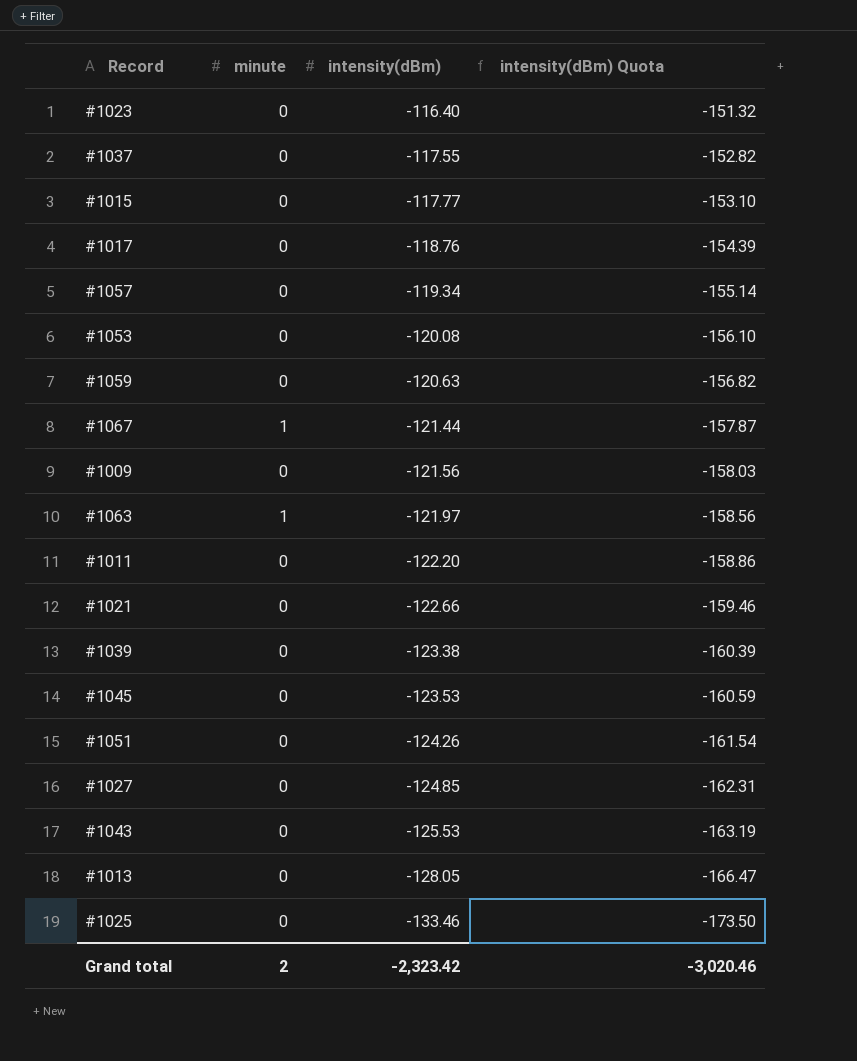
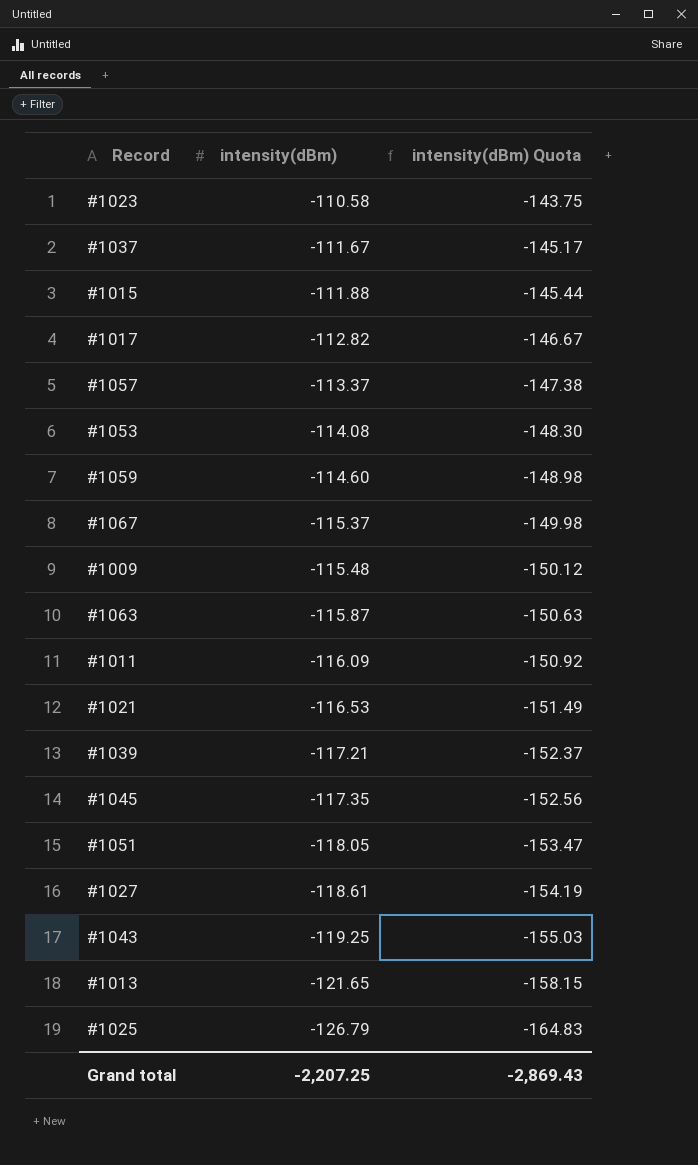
column minute | position: 2 -> none
#1023 | intensity(dBm): -116.40 -> -110.58
#1023 | intensity(dBm) Quota: -151.32 -> -143.75
#1037 | intensity(dBm): -117.55 -> -111.67
#1037 | intensity(dBm) Quota: -152.82 -> -145.17
#1015 | intensity(dBm): -117.77 -> -111.88
#1015 | intensity(dBm) Quota: -153.10 -> -145.44
#1017 | intensity(dBm): -118.76 -> -112.82
#1017 | intensity(dBm) Quota: -154.39 -> -146.67
#1057 | intensity(dBm): -119.34 -> -113.37
#1057 | intensity(dBm) Quota: -155.14 -> -147.38
#1053 | intensity(dBm): -120.08 -> -114.08
#1053 | intensity(dBm) Quota: -156.10 -> -148.30
#1059 | intensity(dBm): -120.63 -> -114.60
#1059 | intensity(dBm) Quota: -156.82 -> -148.98
#1067 | intensity(dBm): -121.44 -> -115.37
#1067 | intensity(dBm) Quota: -157.87 -> -149.98
#1009 | intensity(dBm): -121.56 -> -115.48
#1009 | intensity(dBm) Quota: -158.03 -> -150.12
#1063 | intensity(dBm): -121.97 -> -115.87
#1063 | intensity(dBm) Quota: -158.56 -> -150.63
#1011 | intensity(dBm): -122.20 -> -116.09
#1011 | intensity(dBm) Quota: -158.86 -> -150.92
#1021 | intensity(dBm): -122.66 -> -116.53
#1021 | intensity(dBm) Quota: -159.46 -> -151.49
#1039 | intensity(dBm): -123.38 -> -117.21
#1039 | intensity(dBm) Quota: -160.39 -> -152.37
#1045 | intensity(dBm): -123.53 -> -117.35
#1045 | intensity(dBm) Quota: -160.59 -> -152.56
#1051 | intensity(dBm): -124.26 -> -118.05
#1051 | intensity(dBm) Quota: -161.54 -> -153.47
#1027 | intensity(dBm): -124.85 -> -118.61
#1027 | intensity(dBm) Quota: -162.31 -> -154.19
#1043 | intensity(dBm): -125.53 -> -119.25
#1043 | intensity(dBm) Quota: -163.19 -> -155.03
#1013 | intensity(dBm): -128.05 -> -121.65
#1013 | intensity(dBm) Quota: -166.47 -> -158.15
#1025 | intensity(dBm): -133.46 -> -126.79
#1025 | intensity(dBm) Quota: -173.50 -> -164.83
Grand total | intensity(dBm): -2,323.42 -> -2,207.25
Grand total | intensity(dBm) Quota: -3,020.46 -> -2,869.43

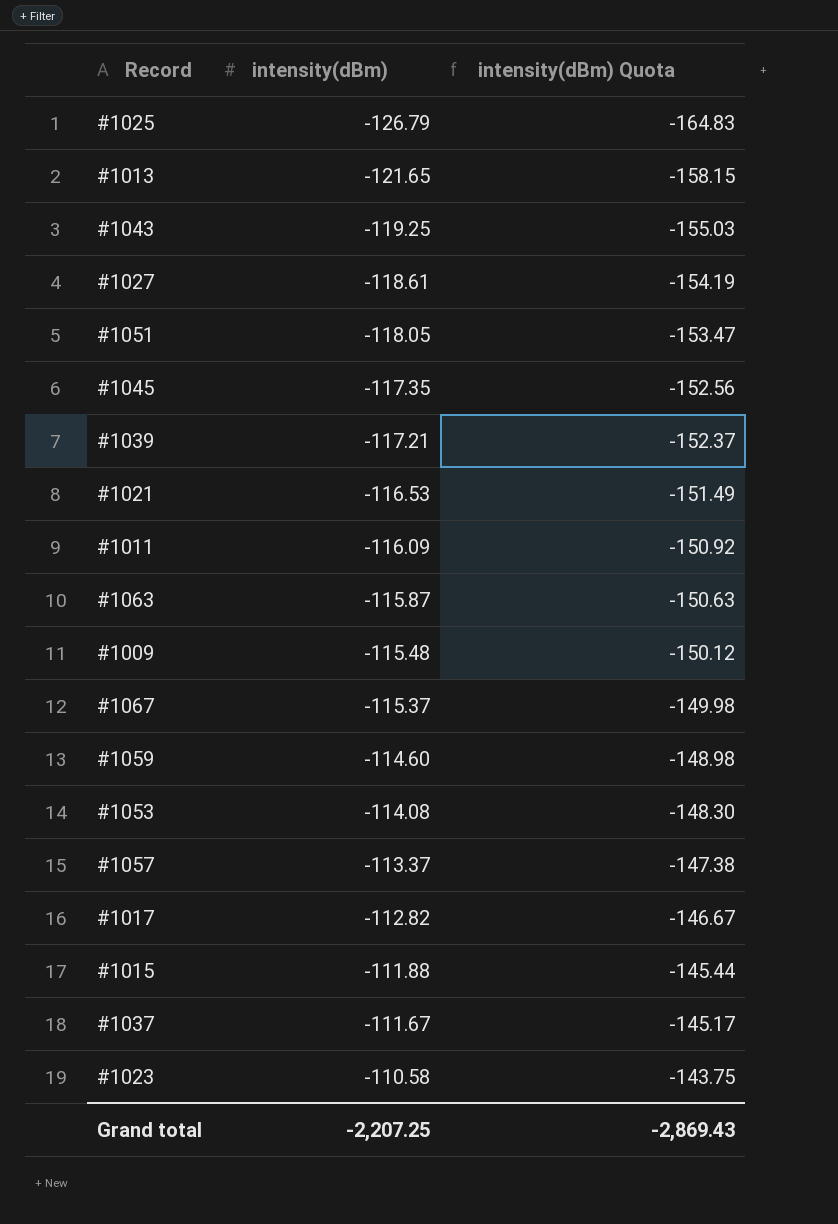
row order: intensity(dBm) descending -> intensity(dBm) ascending

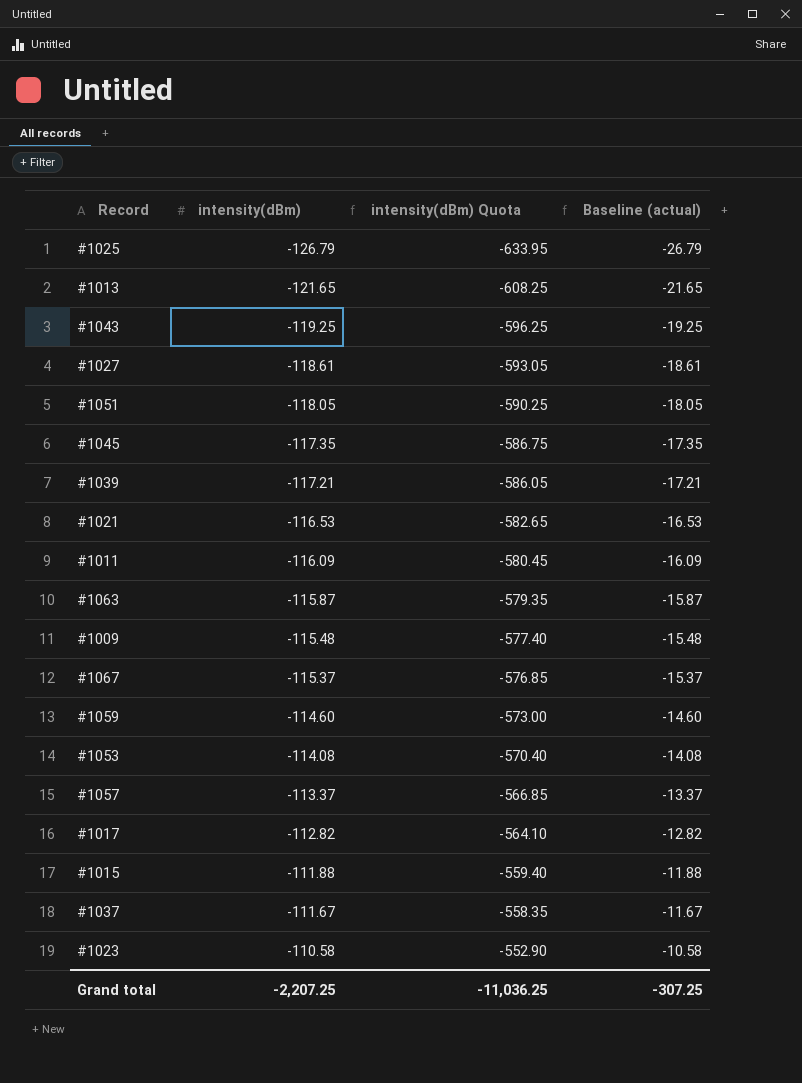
column intensity(dBm) Quota | formula: [intensity(dBm)] * 1.3 -> [intensity(dBm)] * 5
column Baseline (actual) | formula: none -> [intensity(dBm)] + 100
Grand total | intensity(dBm) Quota: -2,869.43 -> -11,036.25

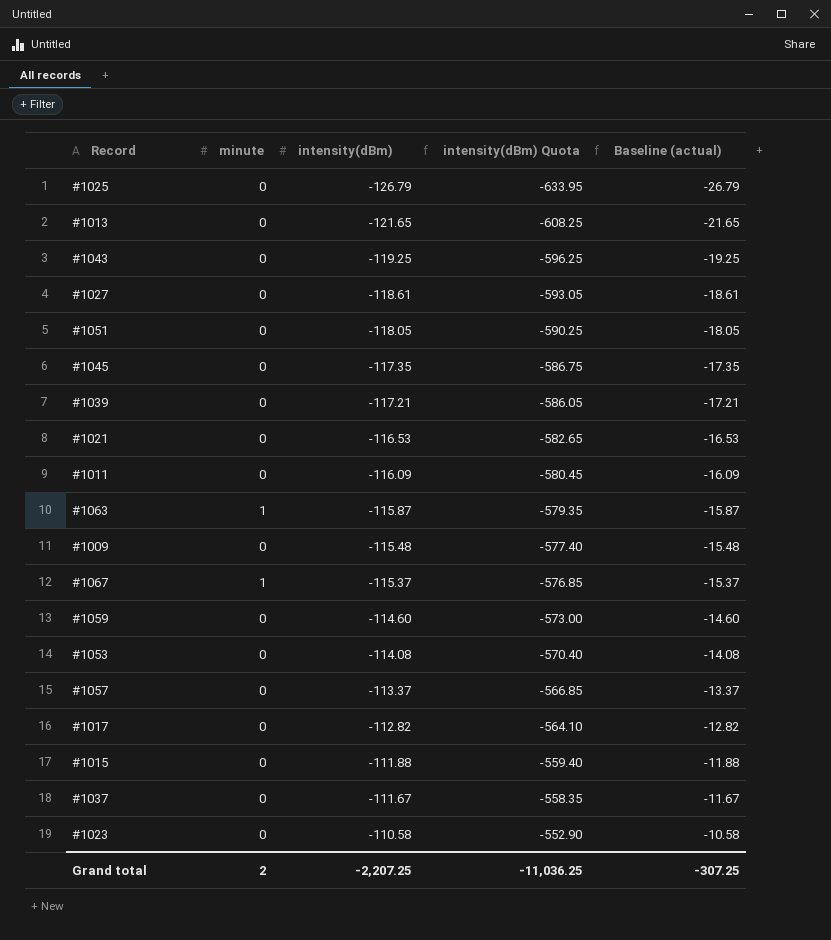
column minute | position: none -> 2

